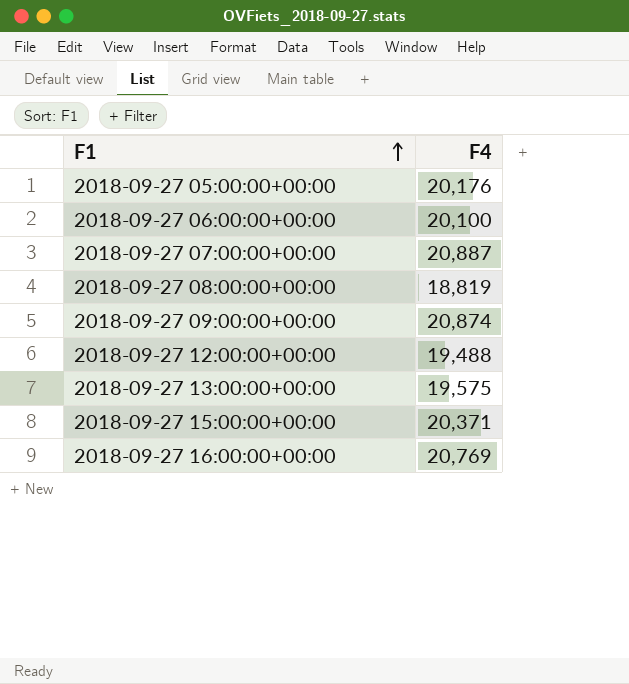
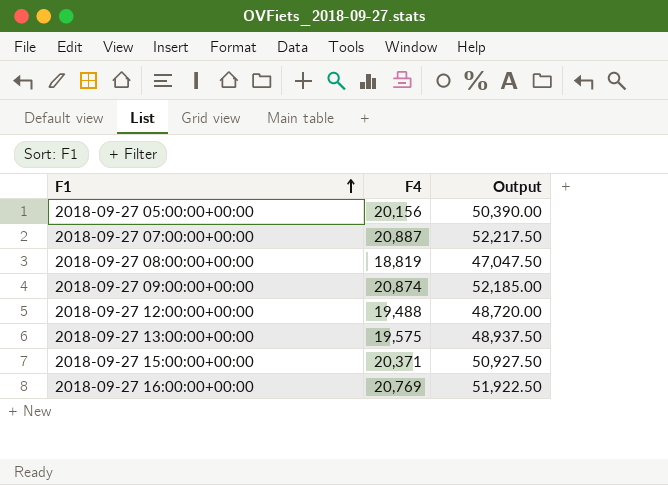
column Output | formula: none -> [F4] * 2.5
row 2018-09-27 06:00:00+00:00: 20,100 -> none
2018-09-27 05:00:00+00:00 | F4: 20,176 -> 20,156

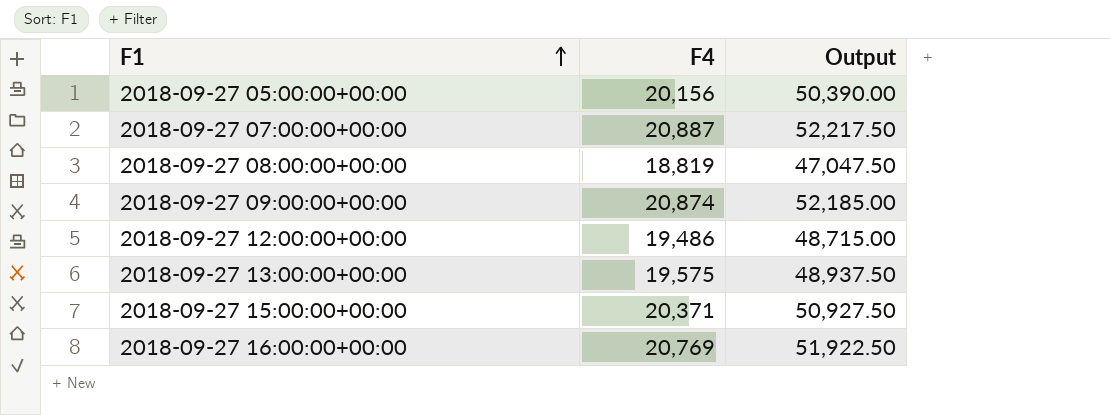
2018-09-27 12:00:00+00:00 | F4: 19,488 -> 19,486
2018-09-27 12:00:00+00:00 | Output: 48,720.00 -> 48,715.00

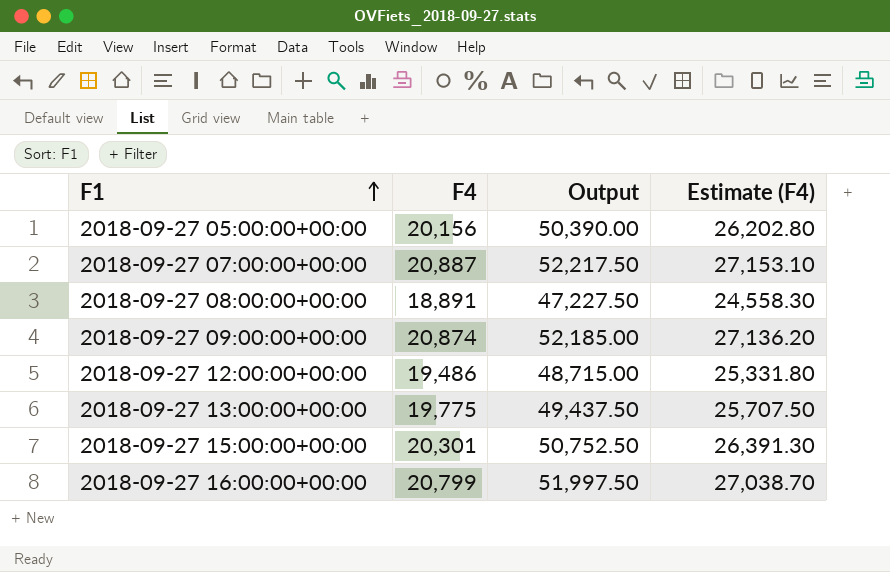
column Estimate (F4) | formula: none -> [F4] * 1.3
2018-09-27 08:00:00+00:00 | F4: 18,819 -> 18,891
2018-09-27 08:00:00+00:00 | Output: 47,047.50 -> 47,227.50
2018-09-27 13:00:00+00:00 | F4: 19,575 -> 19,775
2018-09-27 13:00:00+00:00 | Output: 48,937.50 -> 49,437.50
2018-09-27 15:00:00+00:00 | F4: 20,371 -> 20,301
2018-09-27 15:00:00+00:00 | Output: 50,927.50 -> 50,752.50
2018-09-27 16:00:00+00:00 | F4: 20,769 -> 20,799
2018-09-27 16:00:00+00:00 | Output: 51,922.50 -> 51,997.50

